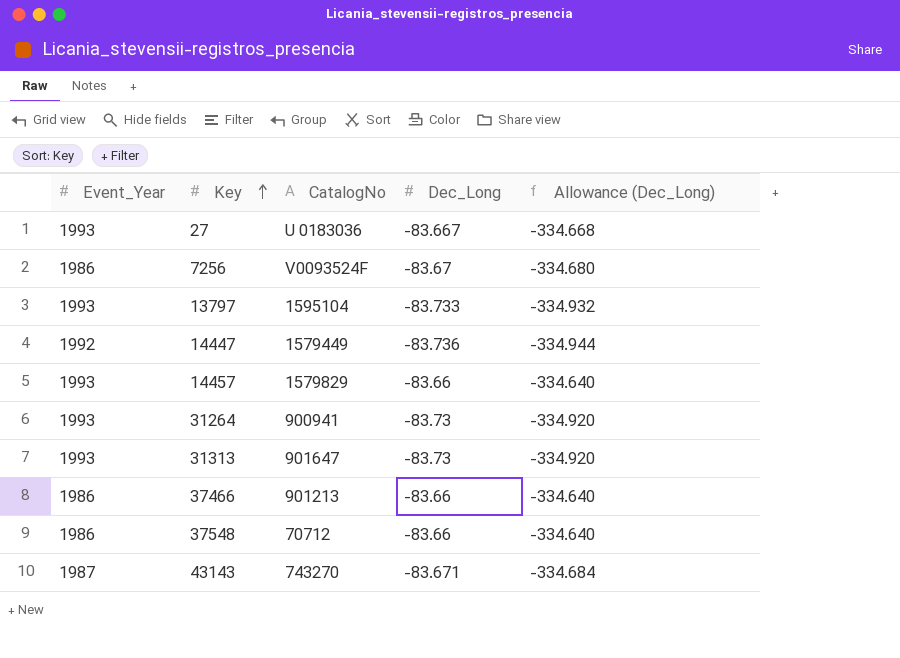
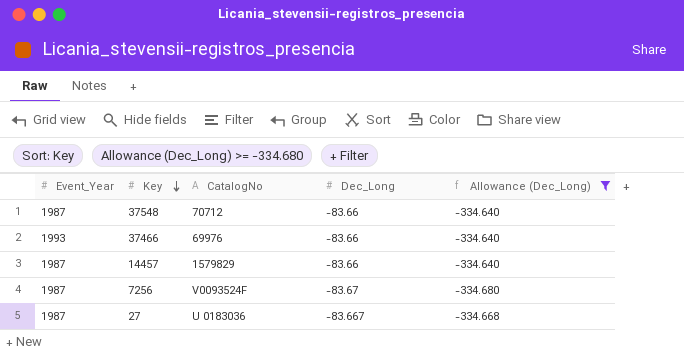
filter: none -> Allowance (Dec_Long) >= -334.680
row order: Key ascending -> Key descending
37548 | Event_Year: 1986 -> 1987
37466 | Event_Year: 1986 -> 1993
37466 | CatalogNo: 901213 -> 69976
14457 | Event_Year: 1993 -> 1987
7256 | Event_Year: 1986 -> 1987
27 | Event_Year: 1993 -> 1987

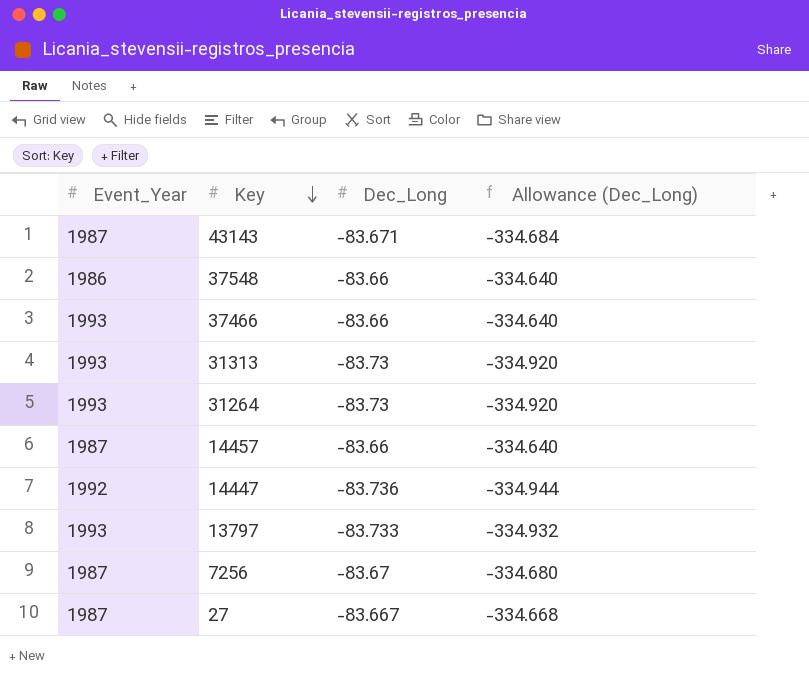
filter: Allowance (Dec_Long) >= -334.680 -> none
column CatalogNo | position: 3 -> none
37548 | Event_Year: 1987 -> 1986

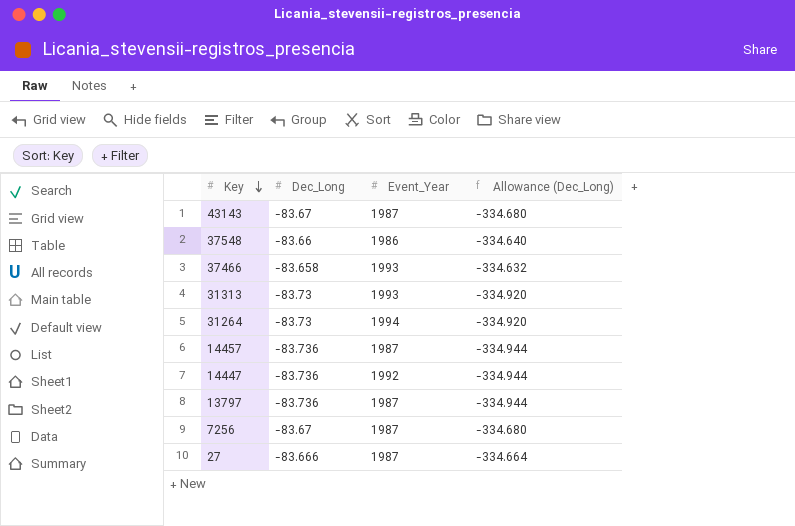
column Event_Year | position: 1 -> 3
43143 | Dec_Long: -83.671 -> -83.67
43143 | Allowance (Dec_Long): -334.684 -> -334.680
37466 | Dec_Long: -83.66 -> -83.658
37466 | Allowance (Dec_Long): -334.640 -> -334.632
31264 | Event_Year: 1993 -> 1994
14457 | Dec_Long: -83.66 -> -83.736
14457 | Allowance (Dec_Long): -334.640 -> -334.944
13797 | Dec_Long: -83.733 -> -83.736
13797 | Event_Year: 1993 -> 1987
13797 | Allowance (Dec_Long): -334.932 -> -334.944
27 | Dec_Long: -83.667 -> -83.666
27 | Allowance (Dec_Long): -334.668 -> -334.664

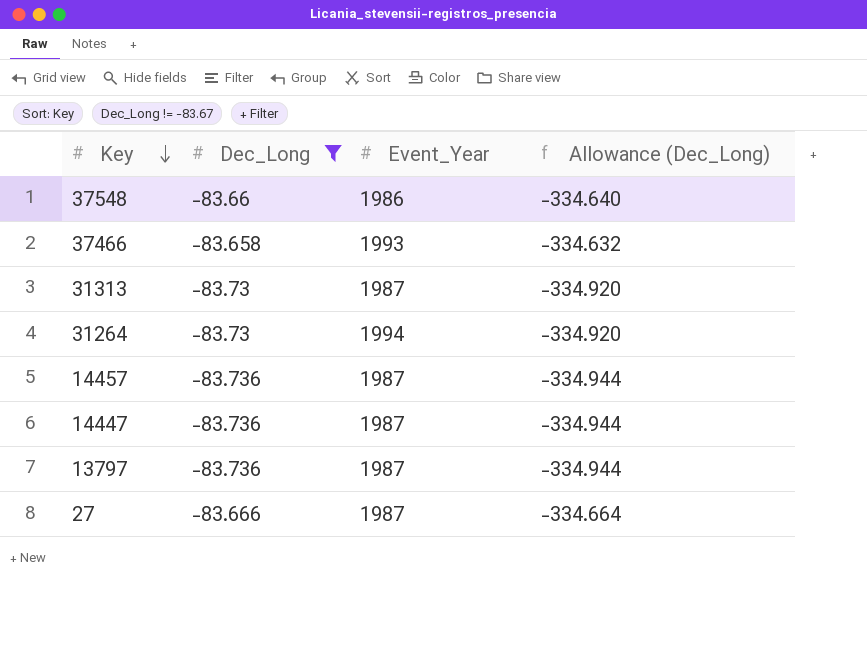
filter: none -> Dec_Long != -83.67
31313 | Event_Year: 1993 -> 1987
14447 | Event_Year: 1992 -> 1987

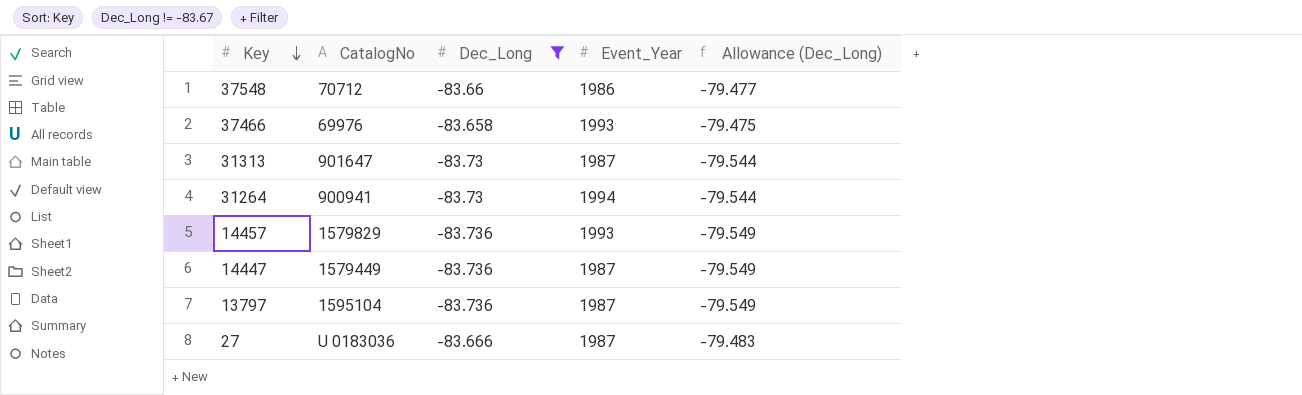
column CatalogNo | position: none -> 2
column Allowance (Dec_Long) | formula: [Dec_Long] * 4 -> [Dec_Long] * 0.95
14457 | Event_Year: 1987 -> 1993

